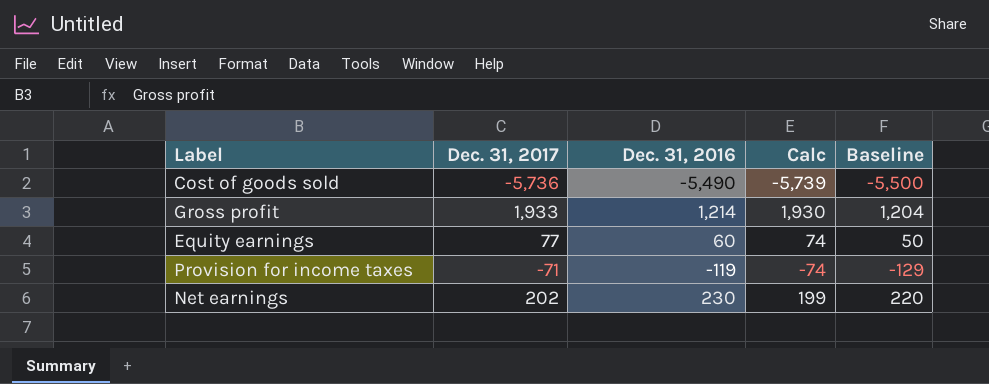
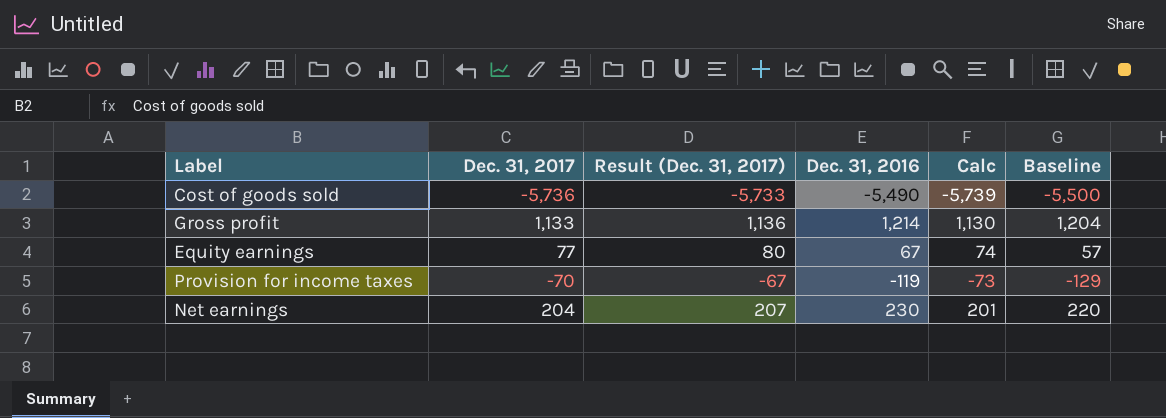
column Result (Dec. 31, 2017) | formula: none -> [Dec. 31, 2017] + 3
Gross profit | Dec. 31, 2017: 1,933 -> 1,133
Gross profit | Calc: 1,930 -> 1,130
Equity earnings | Dec. 31, 2016: 60 -> 67
Equity earnings | Baseline: 50 -> 57
Provision for income taxes | Dec. 31, 2017: -71 -> -70
Provision for income taxes | Calc: -74 -> -73
Net earnings | Dec. 31, 2017: 202 -> 204
Net earnings | Calc: 199 -> 201

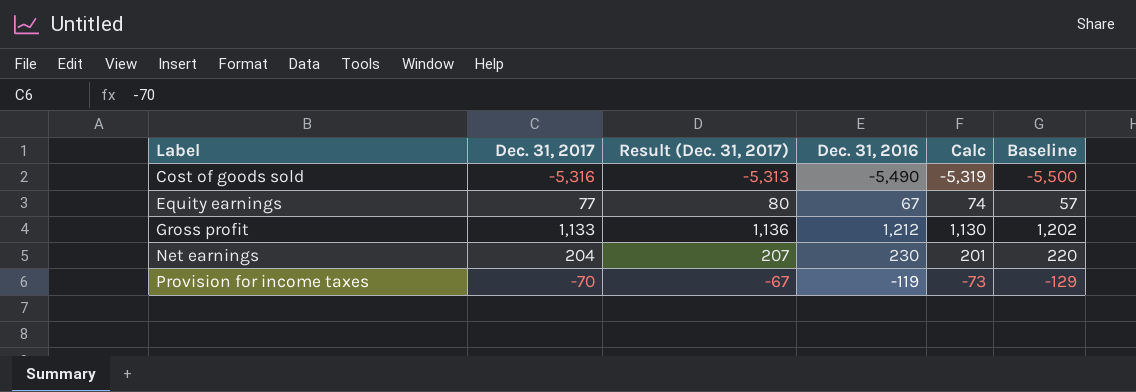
row order: none -> Label ascending
Cost of goods sold | Dec. 31, 2017: -5,736 -> -5,316
Cost of goods sold | Result (Dec. 31, 2017): -5,733 -> -5,313
Cost of goods sold | Calc: -5,739 -> -5,319
Gross profit | Dec. 31, 2016: 1,214 -> 1,212
Gross profit | Baseline: 1,204 -> 1,202

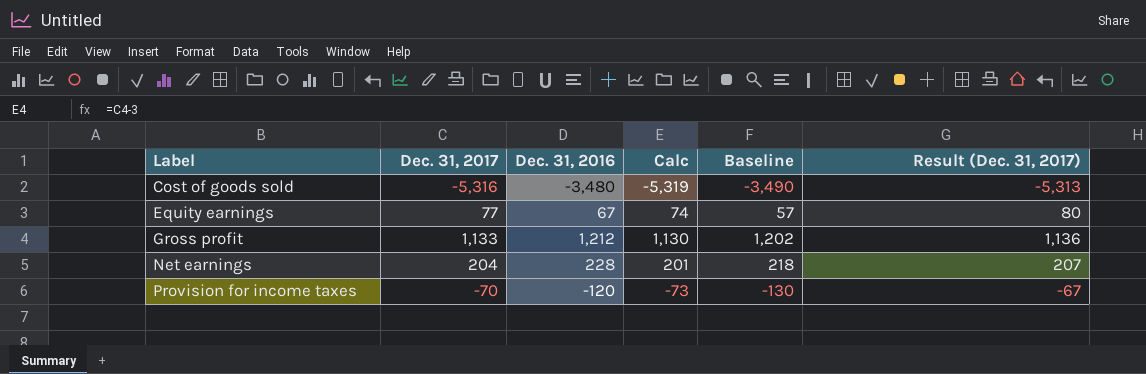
column Result (Dec. 31, 2017) | position: 3 -> 6
Cost of goods sold | Dec. 31, 2016: -5,490 -> -3,480
Cost of goods sold | Baseline: -5,500 -> -3,490
Net earnings | Dec. 31, 2016: 230 -> 228
Net earnings | Baseline: 220 -> 218
Provision for income taxes | Dec. 31, 2016: -119 -> -120
Provision for income taxes | Baseline: -129 -> -130

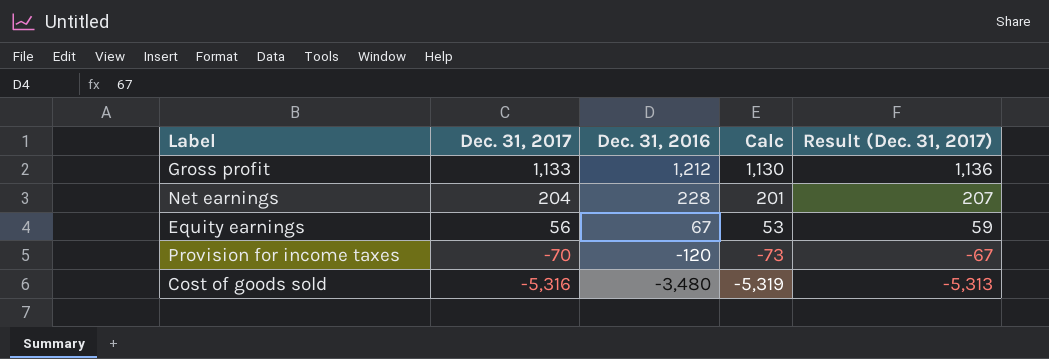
row order: Label ascending -> Dec. 31, 2017 descending
column Baseline | formula: [Dec. 31, 2016] - 10 -> none
Equity earnings | Dec. 31, 2017: 77 -> 56
Equity earnings | Calc: 74 -> 53
Equity earnings | Result (Dec. 31, 2017): 80 -> 59

